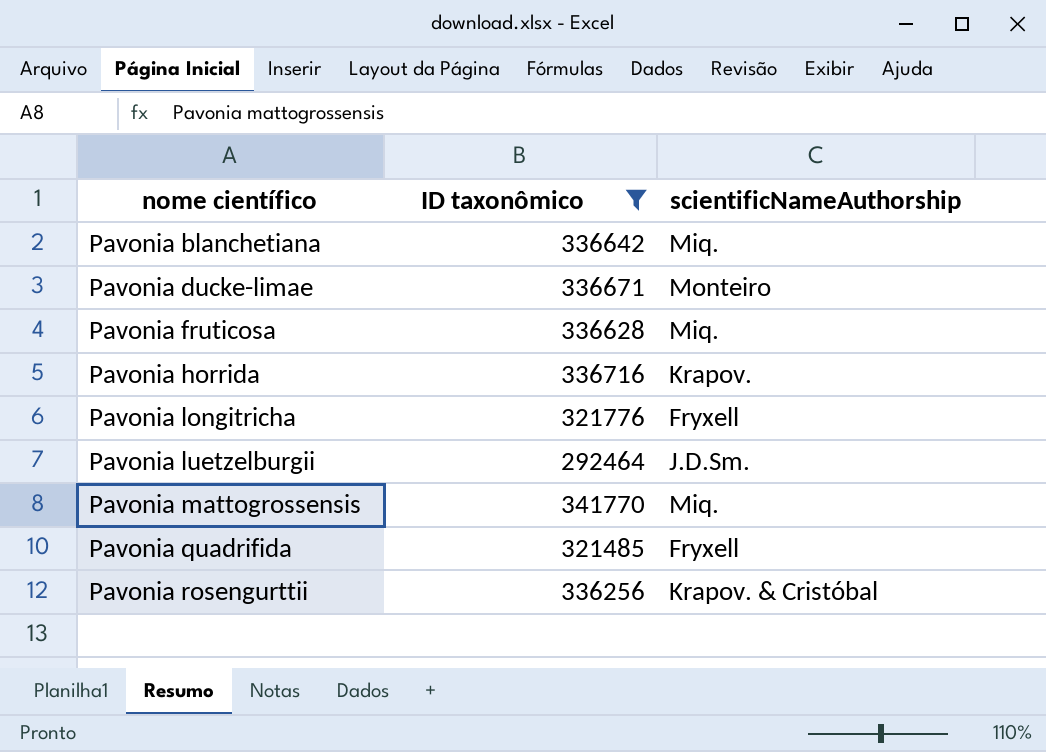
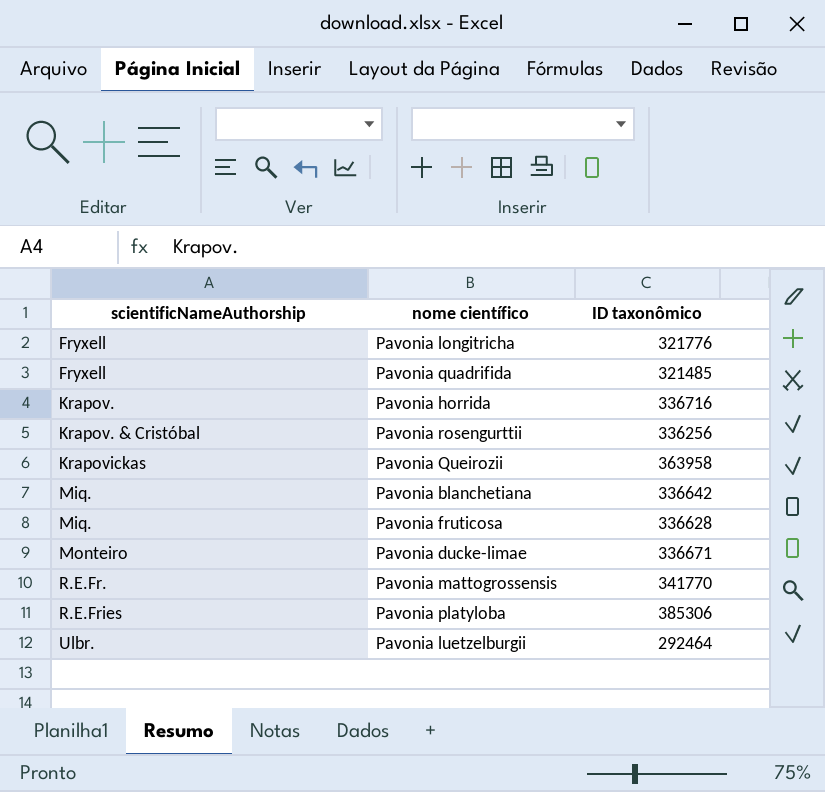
filter: ID taxonômico <= 341770 -> none
row order: nome científico ascending -> scientificNameAuthorship ascending
column scientificNameAuthorship | position: 3 -> 1
Pavonia mattogrossensis | scientificNameAuthorship: Miq. -> R.E.Fr.
Pavonia luetzelburgii | scientificNameAuthorship: J.D.Sm. -> Ulbr.

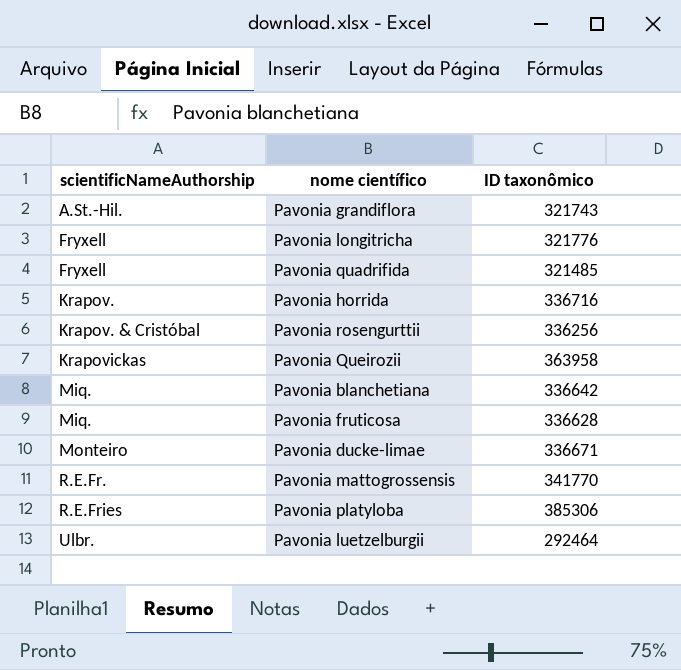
row Pavonia grandiflora: none -> A.St.-Hil. | 321743

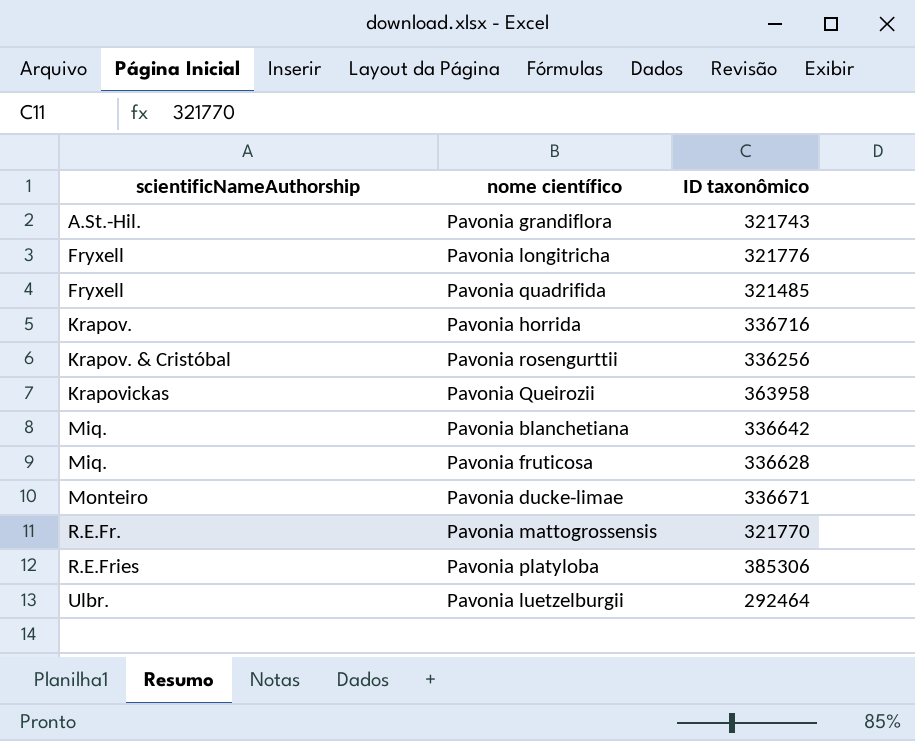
Pavonia mattogrossensis | ID taxonômico: 341770 -> 321770

